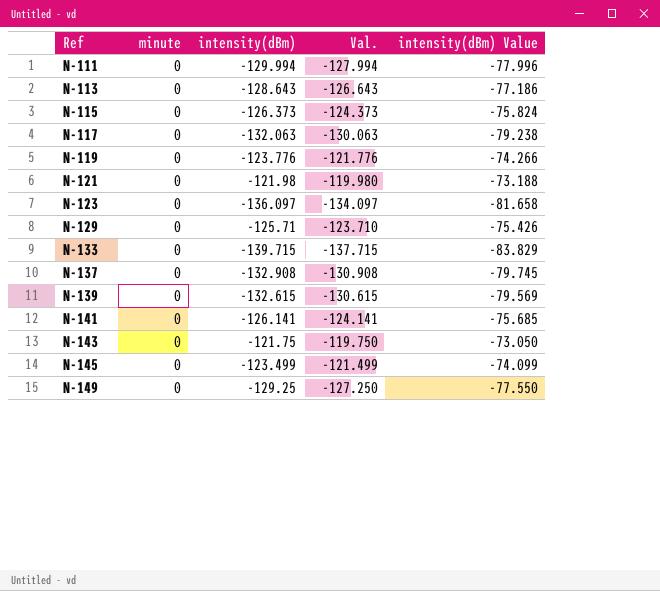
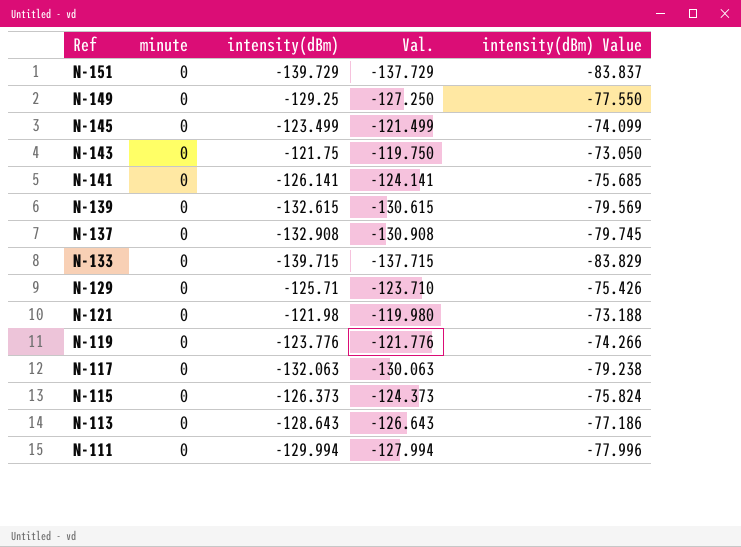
row order: Ref ascending -> Ref descending
row N-123: 0 | -136.097 | -134.097 | -81.658 -> none
row N-151: none -> 0 | -139.729 | -137.729 | -83.837

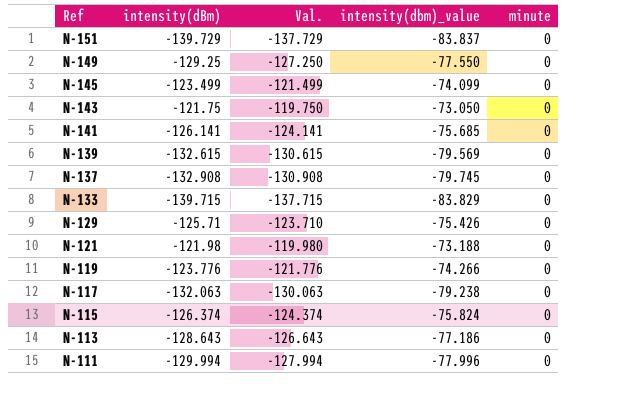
column name: intensity(dBm) Value -> intensity(dbm)_value
column minute | position: 2 -> 5
N-115 | intensity(dBm): -126.373 -> -126.374
N-115 | Val.: -124.373 -> -124.374

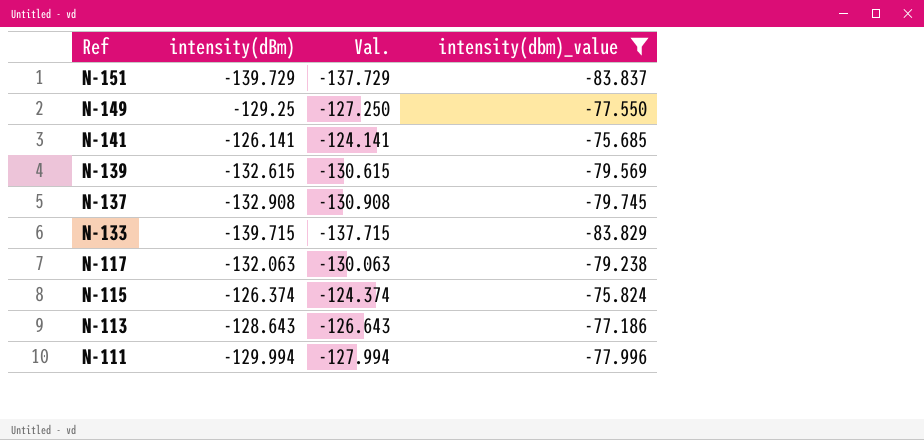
filter: none -> intensity(dbm)_value <= -75.685
column minute | position: 5 -> none

